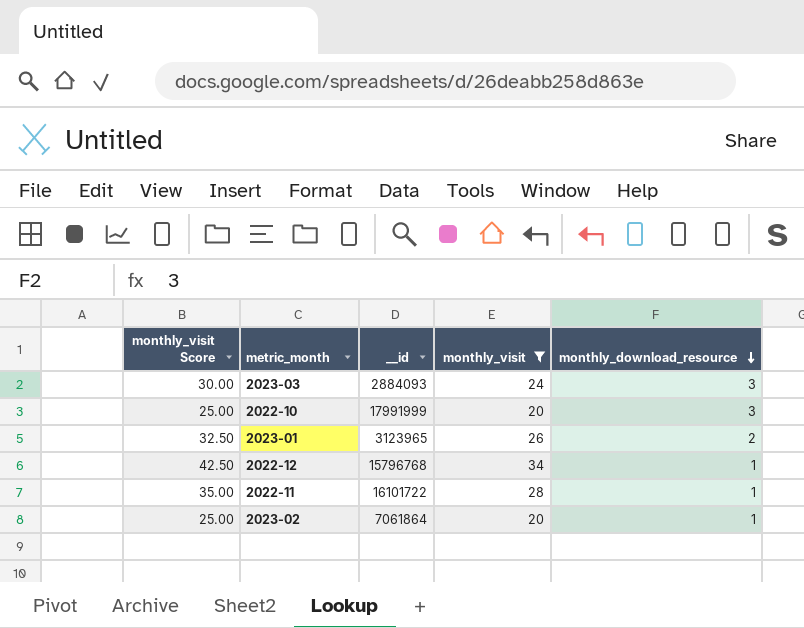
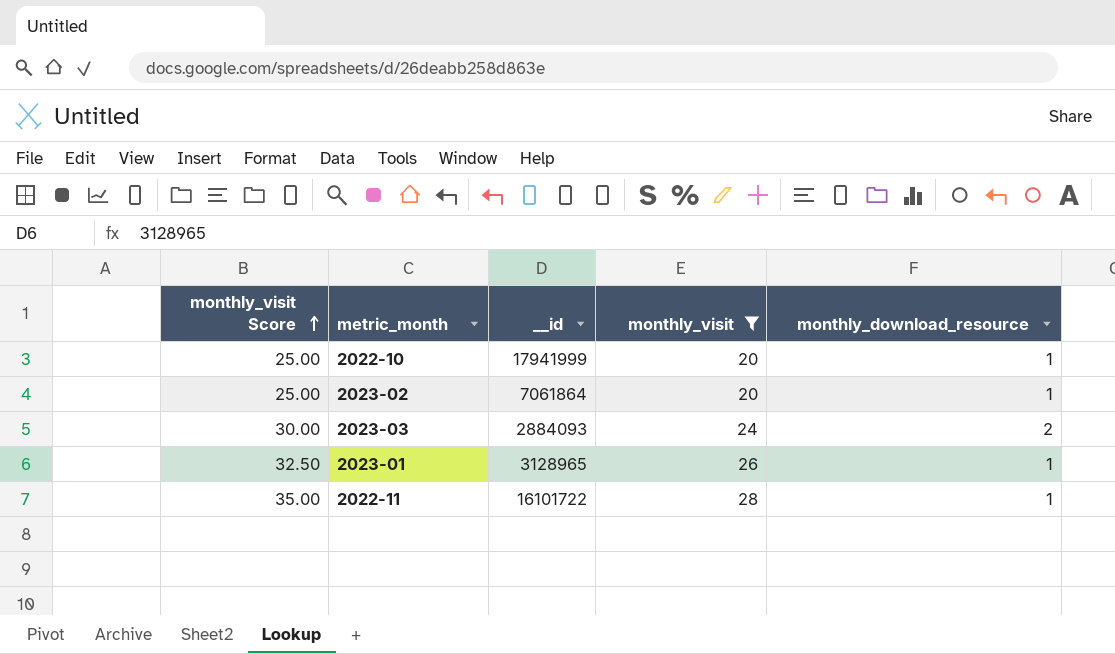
row order: monthly_download_resource descending -> monthly_visit Score ascending
row 2022-12: 42.50 | 15796768 | 34 | 1 -> none
2022-10 | __id: 17991999 -> 17941999
2022-10 | monthly_download_resource: 3 -> 1
2023-03 | monthly_download_resource: 3 -> 2
2023-01 | __id: 3123965 -> 3128965
2023-01 | monthly_download_resource: 2 -> 1

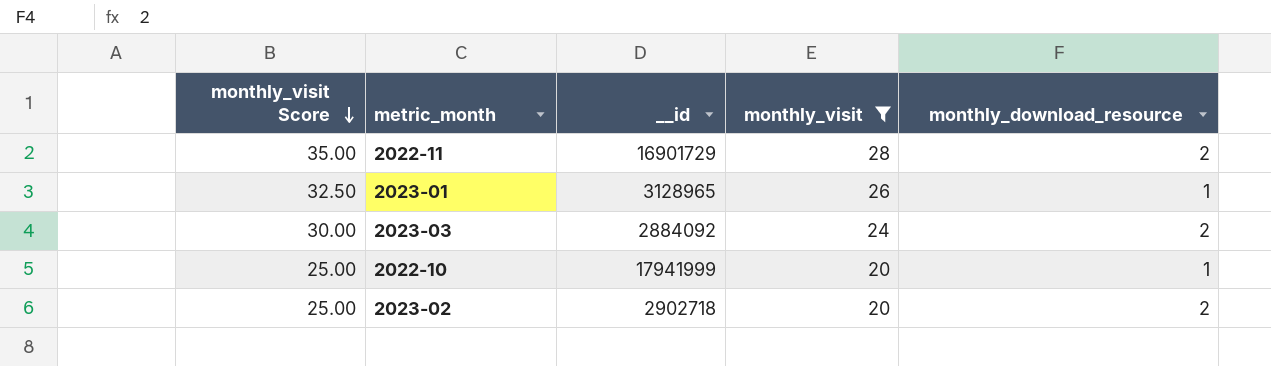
row order: monthly_visit Score ascending -> monthly_visit Score descending
2022-11 | __id: 16101722 -> 16901729
2022-11 | monthly_download_resource: 1 -> 2
2023-03 | __id: 2884093 -> 2884092
2023-02 | __id: 7061864 -> 2902718
2023-02 | monthly_download_resource: 1 -> 2

